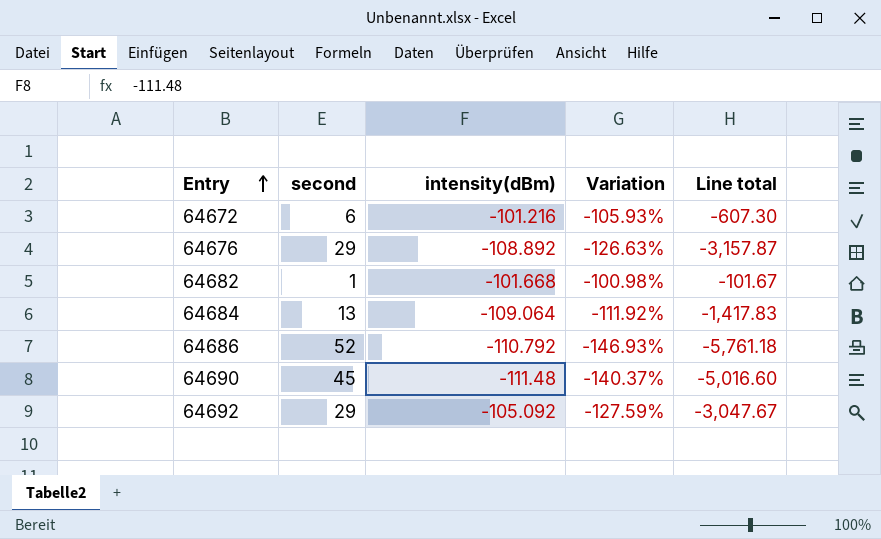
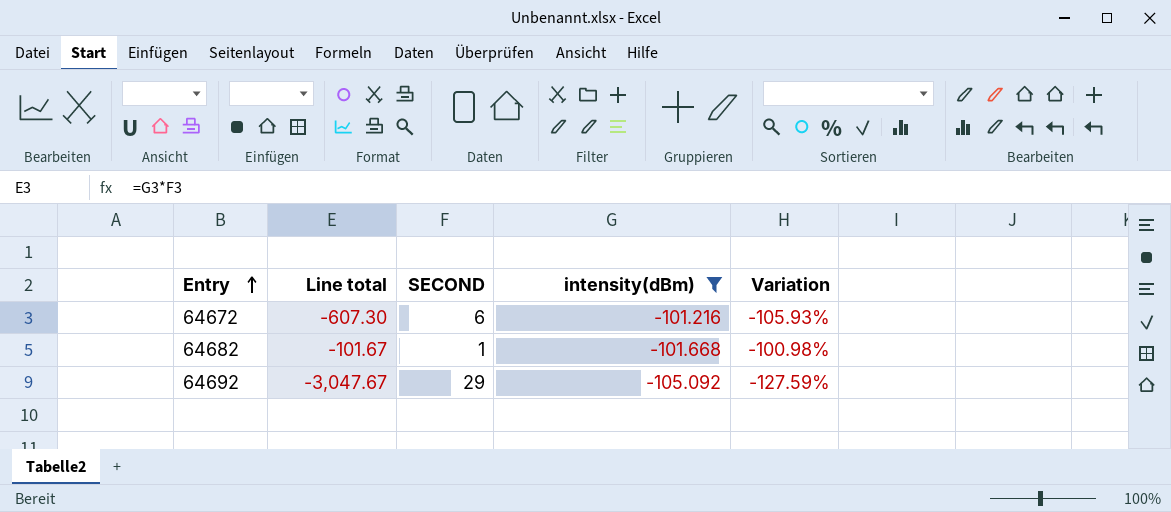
filter: none -> intensity(dBm) >= -105.092
column Line total | position: 5 -> 2
column name: second -> SECOND

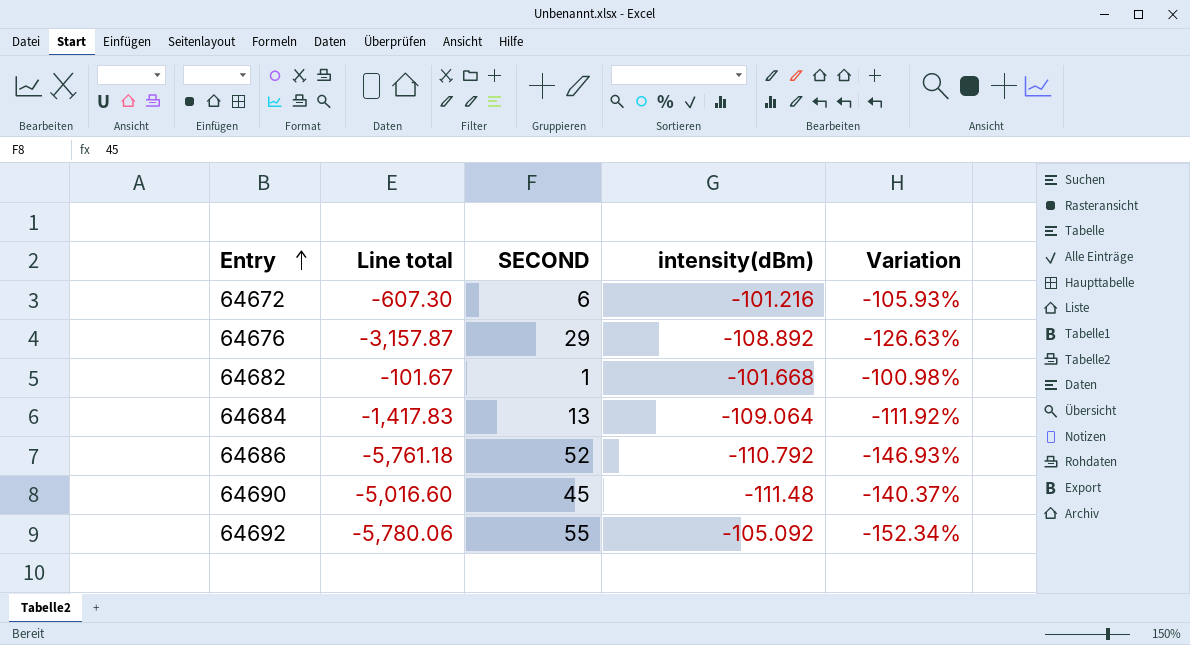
filter: intensity(dBm) >= -105.092 -> none
64692 | Line total: -3,047.67 -> -5,780.06
64692 | SECOND: 29 -> 55
64692 | Variation: -127.59% -> -152.34%

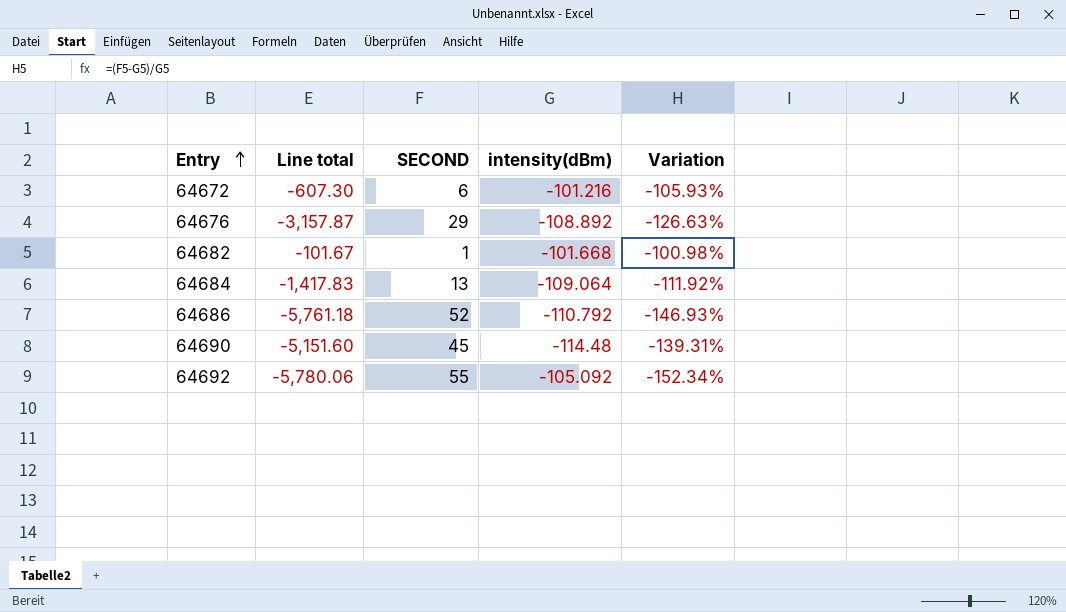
64690 | Line total: -5,016.60 -> -5,151.60
64690 | intensity(dBm): -111.48 -> -114.48
64690 | Variation: -140.37% -> -139.31%

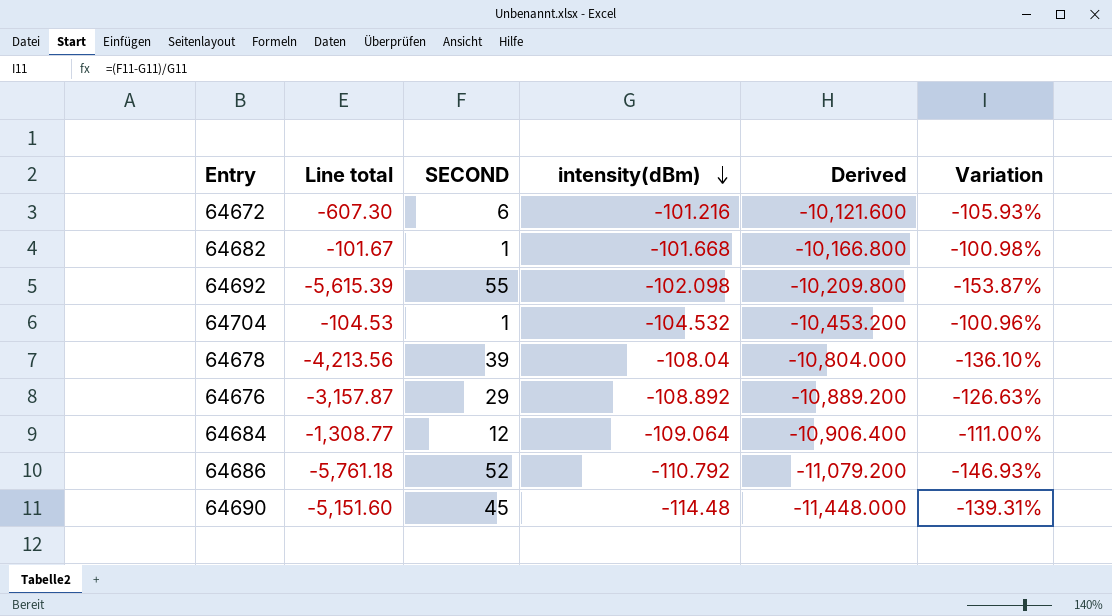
row order: Entry ascending -> intensity(dBm) descending
column Derived | formula: none -> [intensity(dBm)] * 100
64692 | Line total: -5,780.06 -> -5,615.39
64692 | intensity(dBm): -105.092 -> -102.098
64692 | Variation: -152.34% -> -153.87%
row 64704: none -> -104.53 | 1 | -104.532 | -10,453.200 | -100.96%
row 64678: none -> -4,213.56 | 39 | -108.04 | -10,804.000 | -136.10%
64684 | Line total: -1,417.83 -> -1,308.77
64684 | SECOND: 13 -> 12
64684 | Variation: -111.92% -> -111.00%

